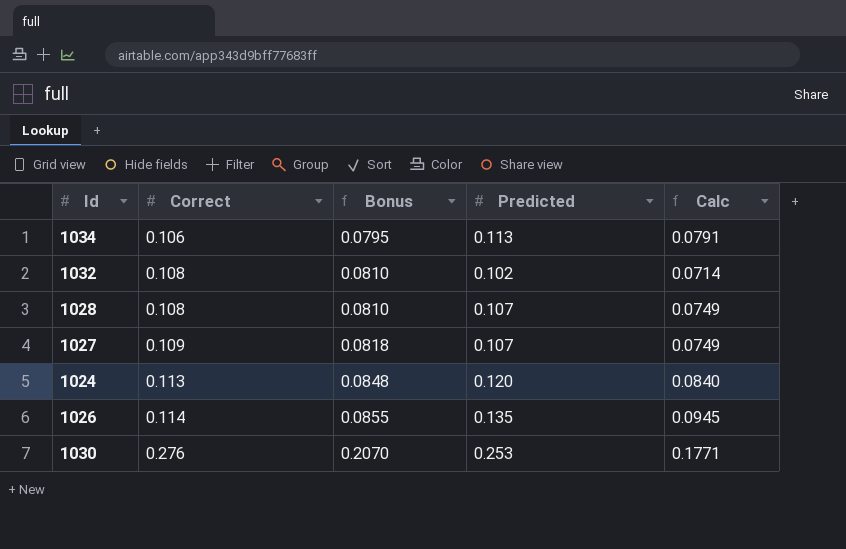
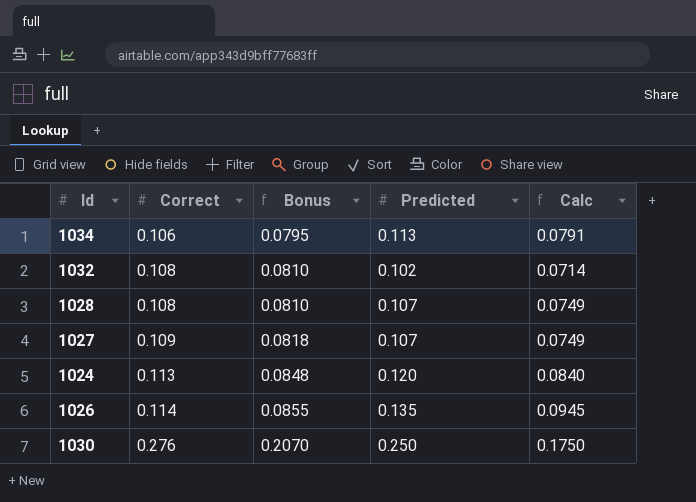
1030 | Predicted: 0.253 -> 0.250
1030 | Calc: 0.1771 -> 0.1750

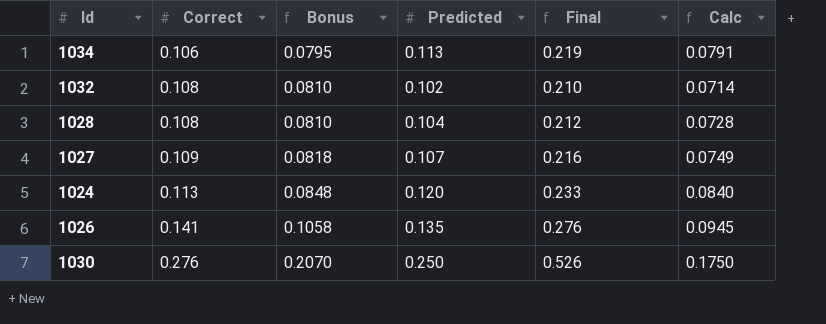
column Final | formula: none -> [Correct] + [Predicted]
1028 | Predicted: 0.107 -> 0.104
1028 | Calc: 0.0749 -> 0.0728
1026 | Correct: 0.114 -> 0.141
1026 | Bonus: 0.0855 -> 0.1058

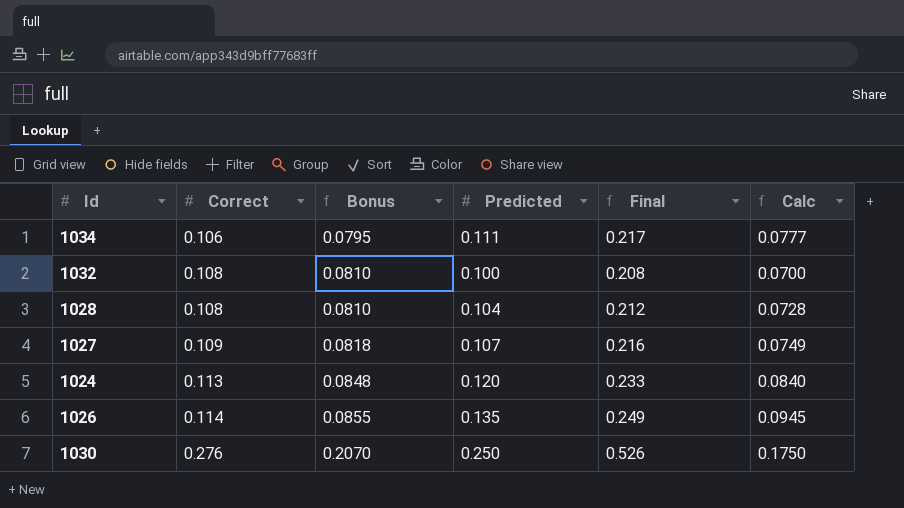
1034 | Predicted: 0.113 -> 0.111
1034 | Final: 0.219 -> 0.217
1034 | Calc: 0.0791 -> 0.0777
1032 | Predicted: 0.102 -> 0.100
1032 | Final: 0.210 -> 0.208
1032 | Calc: 0.0714 -> 0.0700
1026 | Correct: 0.141 -> 0.114
1026 | Bonus: 0.1058 -> 0.0855
1026 | Final: 0.276 -> 0.249

